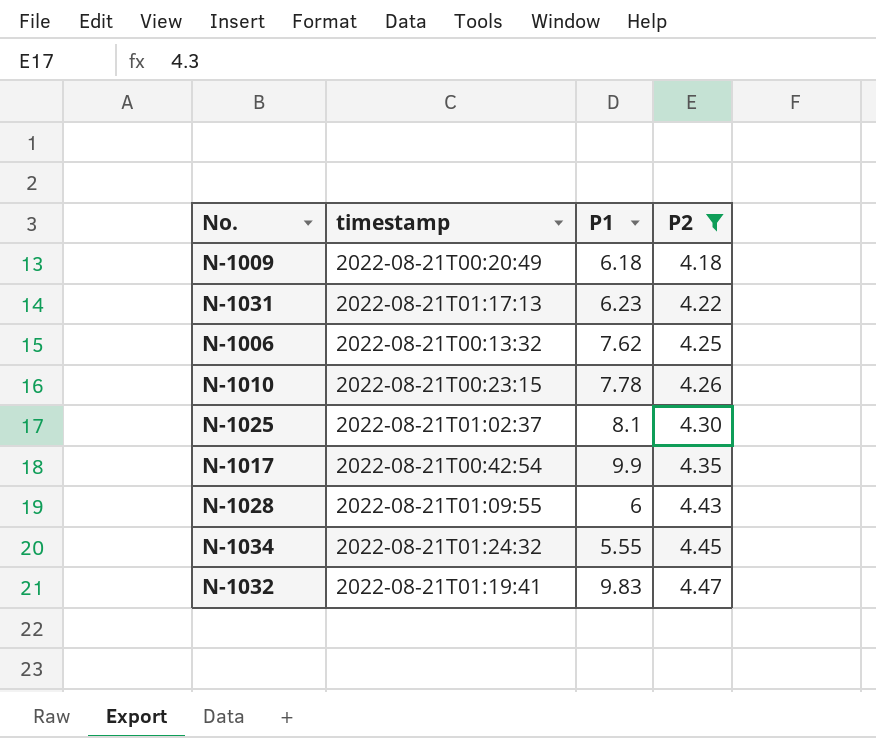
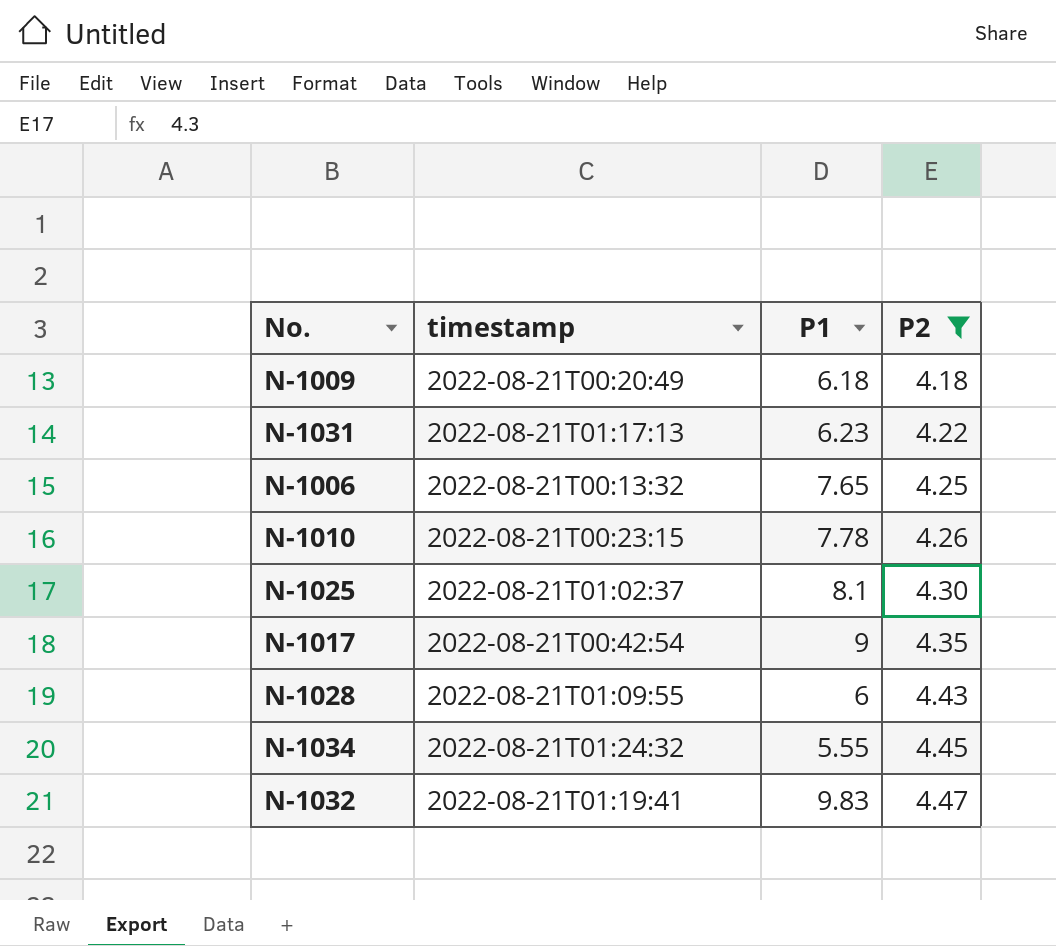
N-1006 | P1: 7.62 -> 7.65
N-1017 | P1: 9.9 -> 9

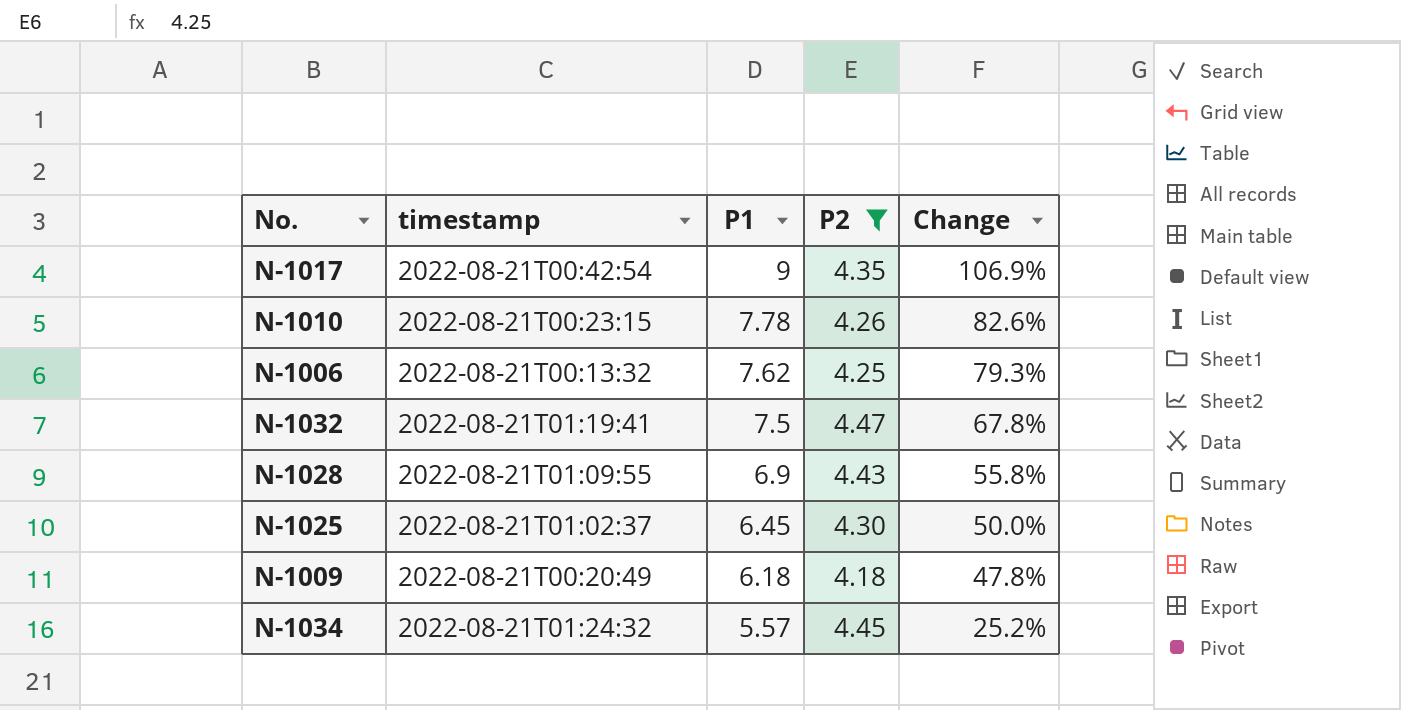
row order: P2 ascending -> P1 descending
column Change | formula: none -> ([P1] - [P2]) / [P2]
row N-1031: 2022-08-21T01:17:13 | 6.23 | 4.22 -> none
N-1006 | P1: 7.65 -> 7.62
N-1032 | P1: 9.83 -> 7.5
N-1028 | P1: 6 -> 6.9
N-1025 | P1: 8.1 -> 6.45
N-1034 | P1: 5.55 -> 5.57

